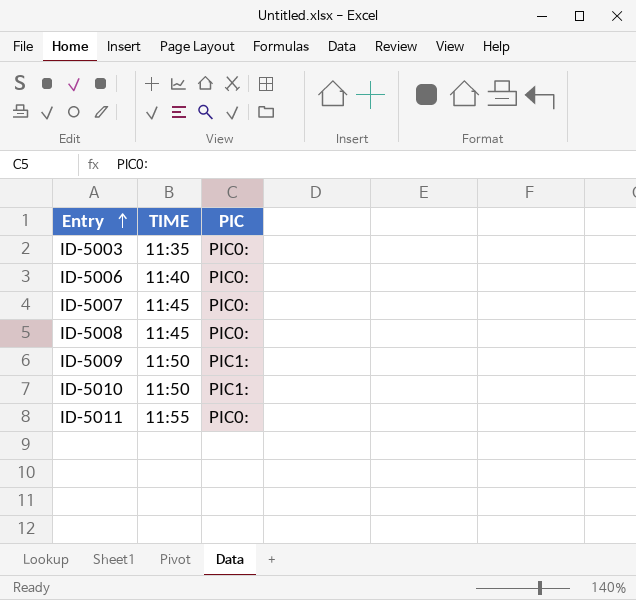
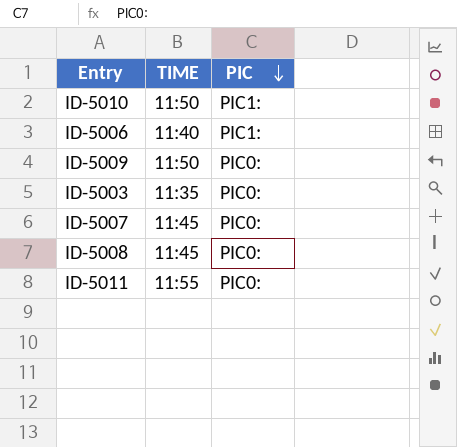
row order: Entry ascending -> PIC descending
ID-5006 | PIC: PIC0: -> PIC1:
ID-5009 | PIC: PIC1: -> PIC0:

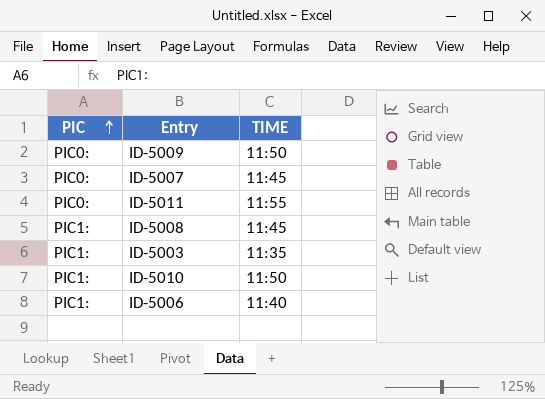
row order: PIC descending -> PIC ascending
column PIC | position: 3 -> 1
ID-5008 | PIC: PIC0: -> PIC1:
ID-5003 | PIC: PIC0: -> PIC1:

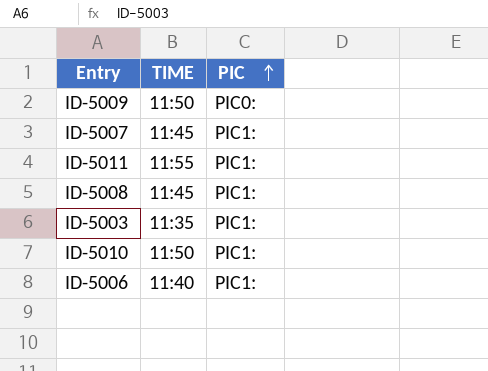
column PIC | position: 1 -> 3
ID-5007 | PIC: PIC0: -> PIC1:
ID-5011 | PIC: PIC0: -> PIC1:

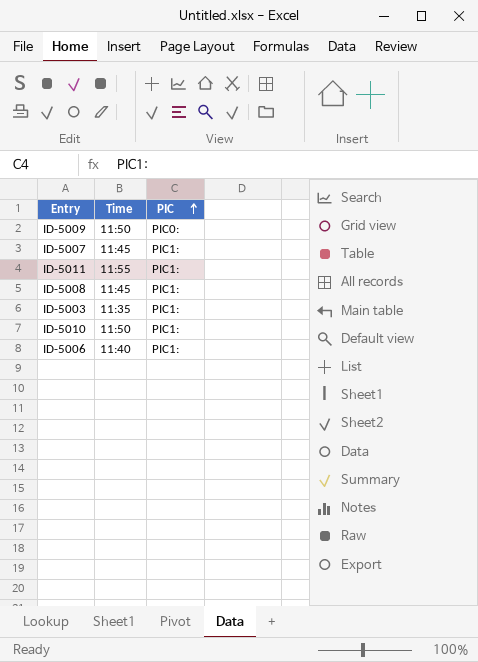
column name: TIME -> Time

